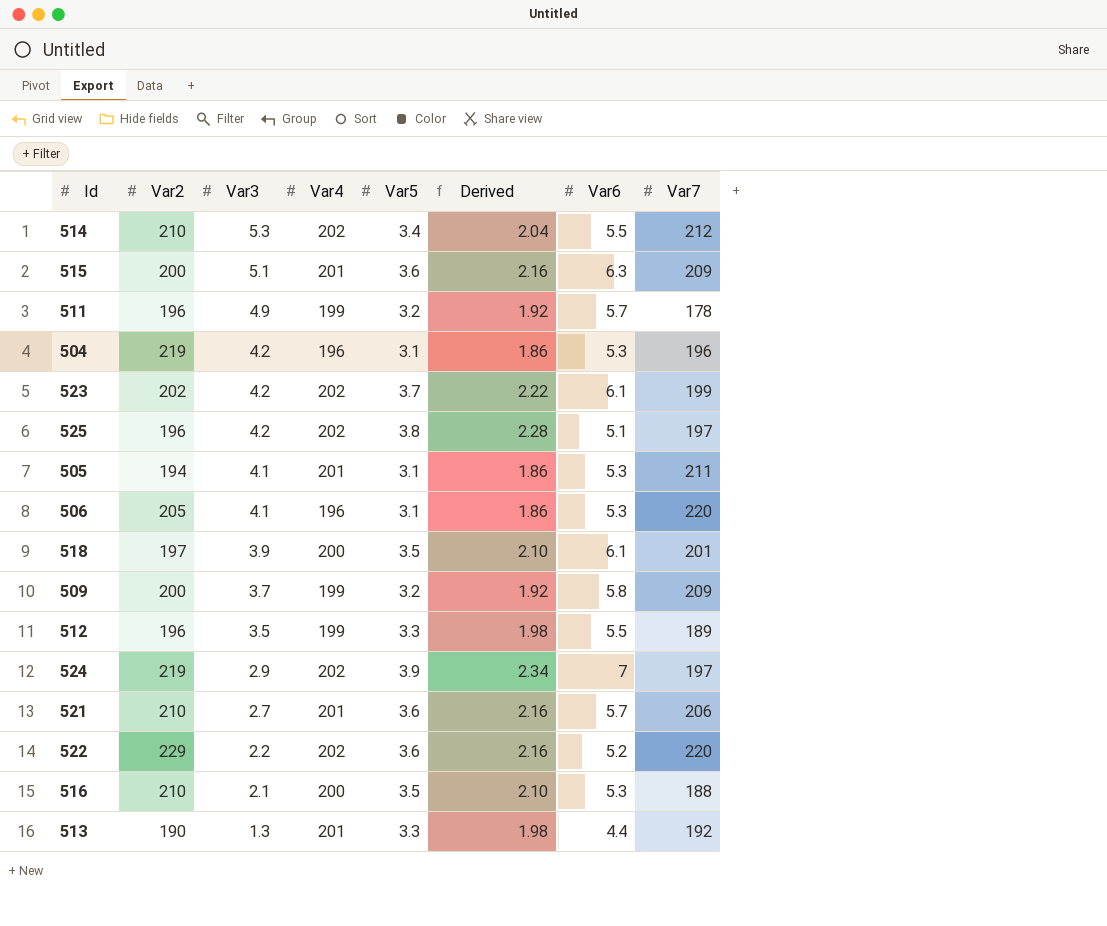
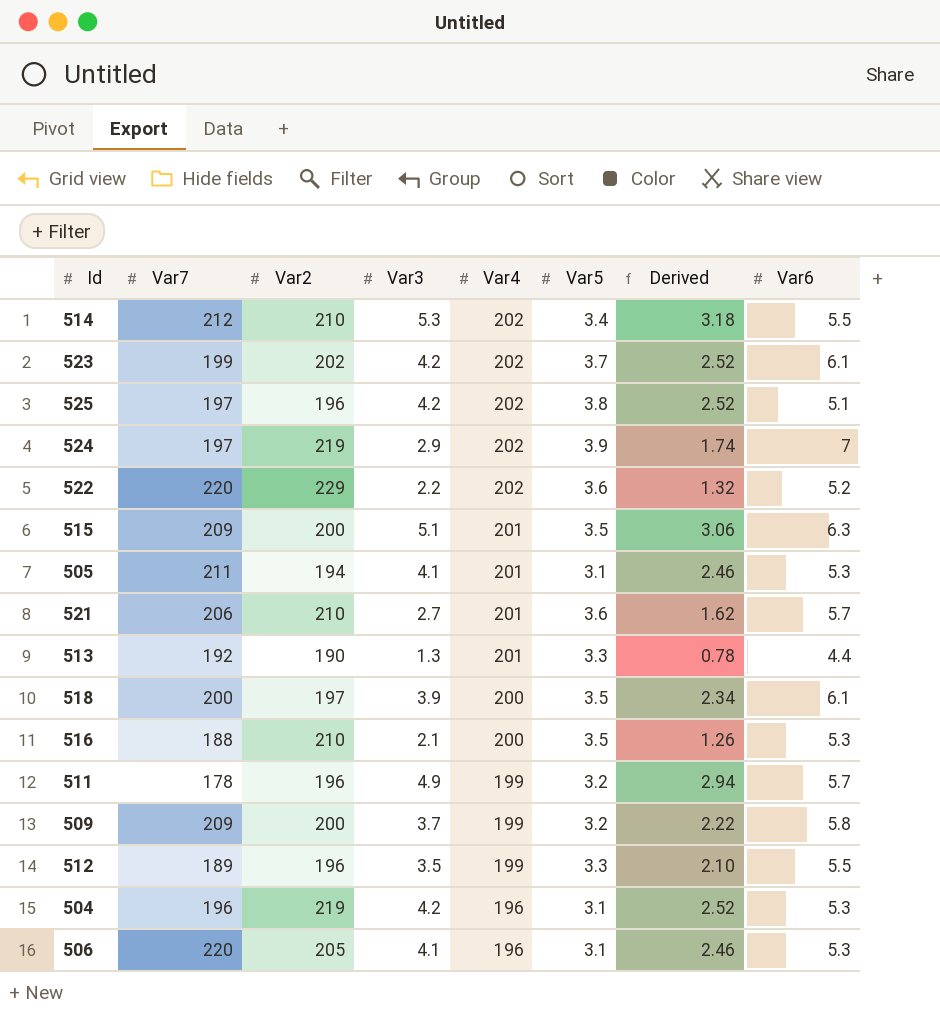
row order: Var3 descending -> Var4 descending
column Var7 | position: 8 -> 2
column Derived | formula: [Var5] * 0.6 -> [Var3] * 0.6
515 | Var5: 3.6 -> 3.5
518 | Var7: 201 -> 200

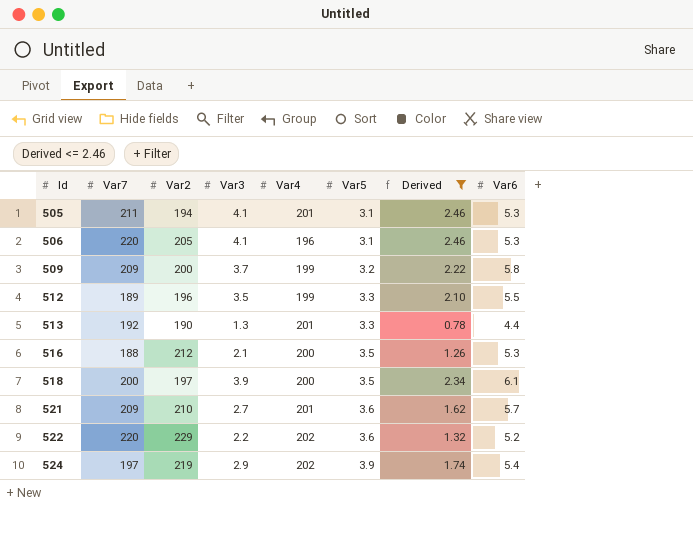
filter: none -> Derived <= 2.46
row order: Var4 descending -> Id ascending
516 | Var2: 210 -> 212
521 | Var7: 206 -> 209
524 | Var6: 7 -> 5.4

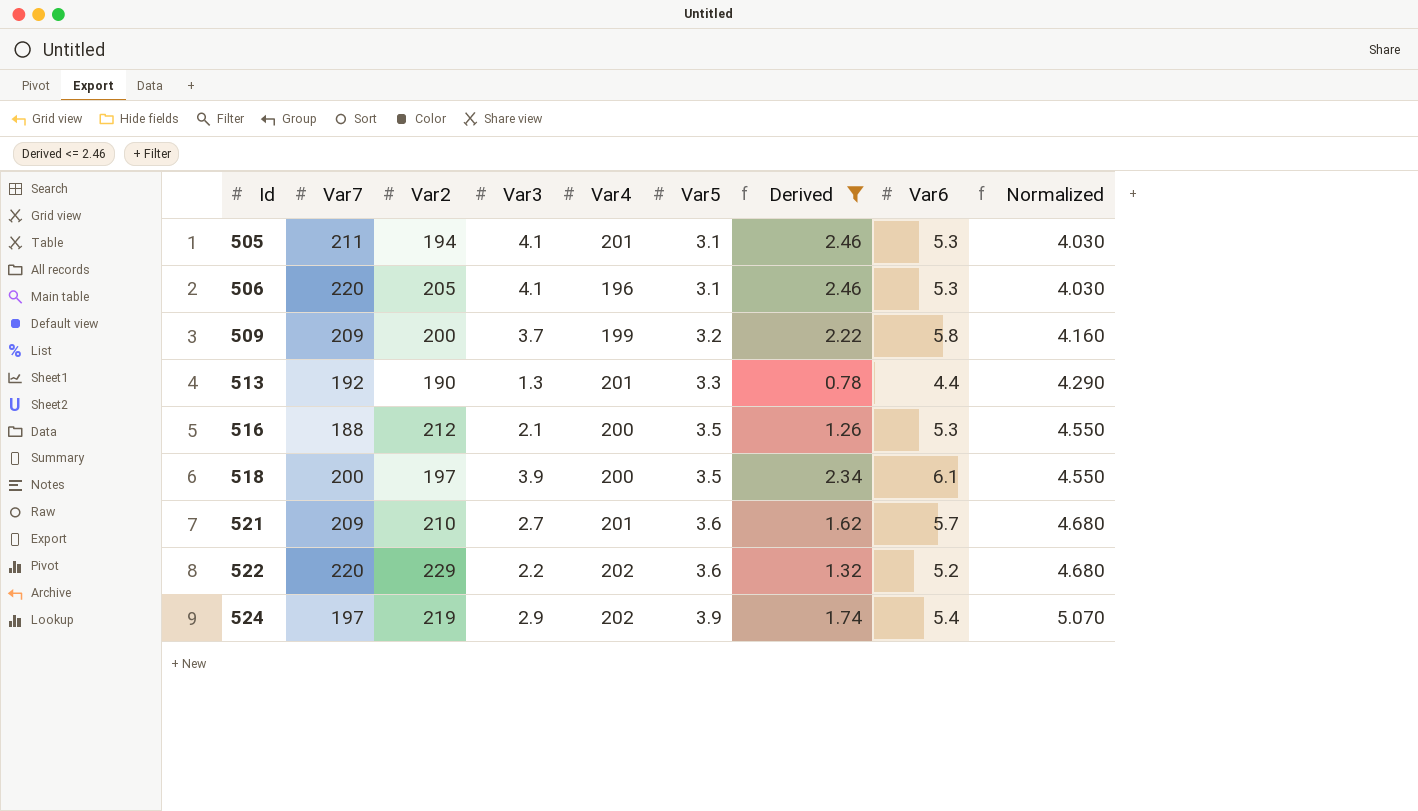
column Normalized | formula: none -> [Var5] * 1.3
row 512: 189 | 196 | 3.5 | 199 | 3.3 | 2.10 | 5.5 -> none

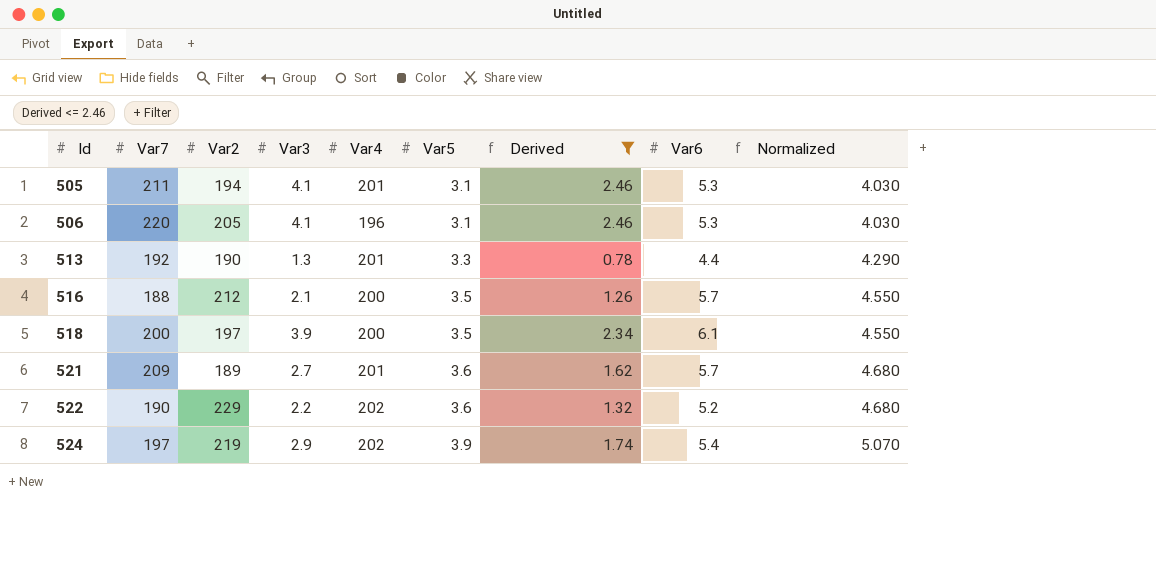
row 509: 209 | 200 | 3.7 | 199 | 3.2 | 2.22 | 5.8 | 4.160 -> none
516 | Var6: 5.3 -> 5.7
521 | Var2: 210 -> 189
522 | Var7: 220 -> 190

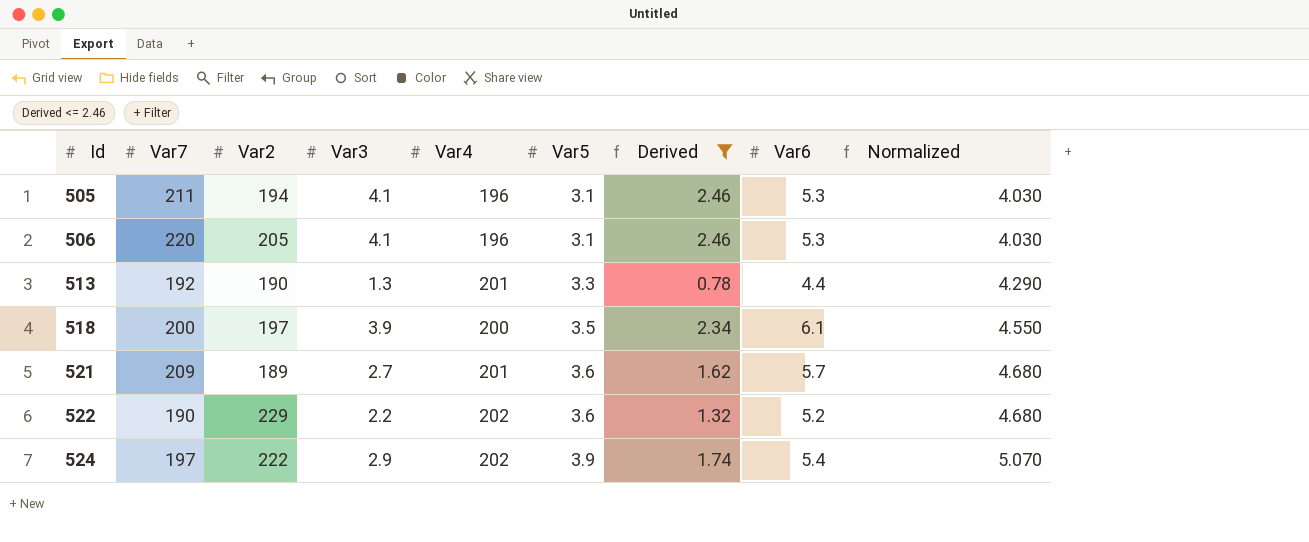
row 516: 188 | 212 | 2.1 | 200 | 3.5 | 1.26 | 5.7 | 4.550 -> none
505 | Var4: 201 -> 196
524 | Var2: 219 -> 222

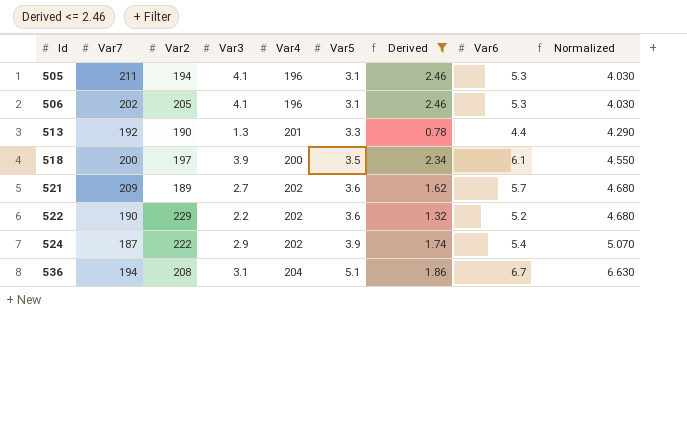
506 | Var7: 220 -> 202
521 | Var4: 201 -> 202
524 | Var7: 197 -> 187
row 536: none -> 194 | 208 | 3.1 | 204 | 5.1 | 1.86 | 6.7 | 6.630

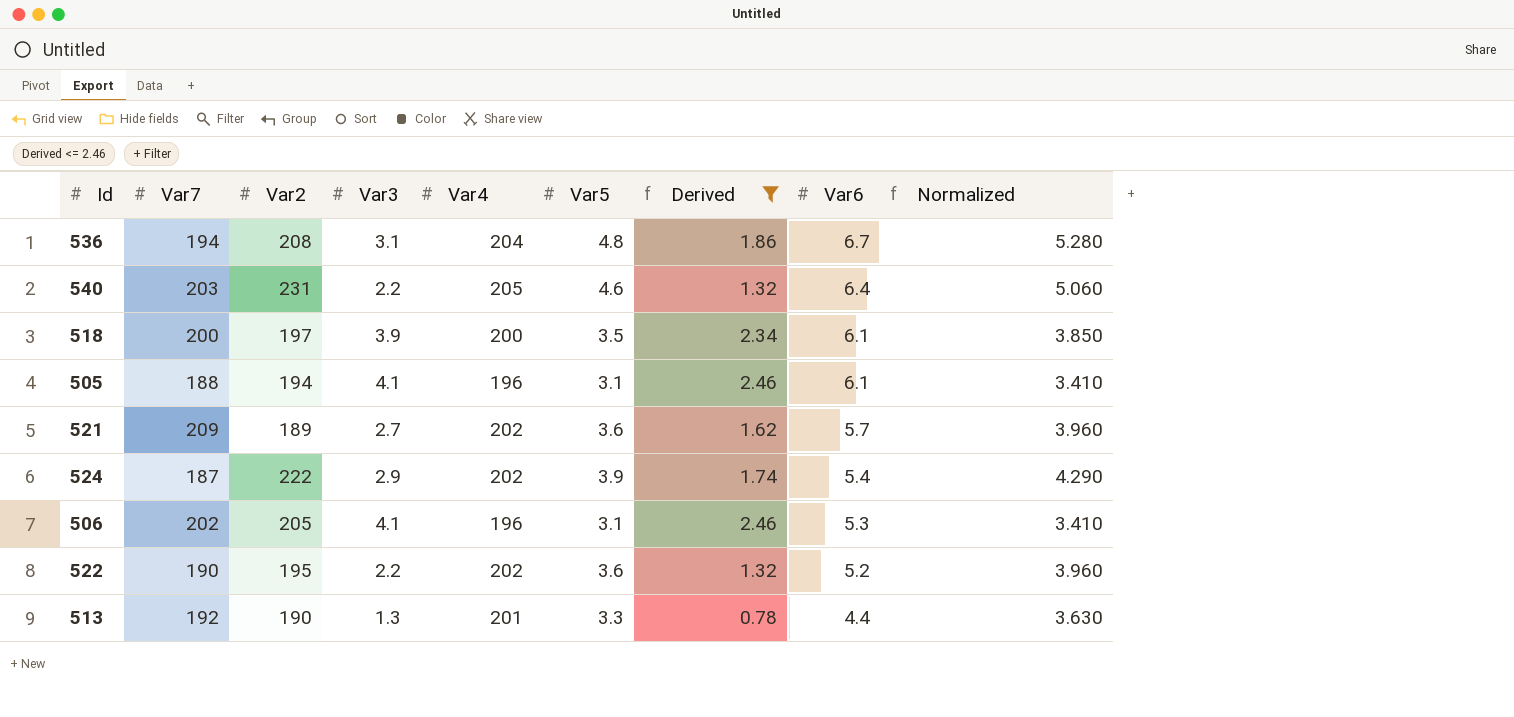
row order: Id ascending -> Var6 descending
column Normalized | formula: [Var5] * 1.3 -> [Var5] * 1.1
536 | Var5: 5.1 -> 4.8
row 540: none -> 203 | 231 | 2.2 | 205 | 4.6 | 1.32 | 6.4 | 5.060
505 | Var7: 211 -> 188
505 | Var6: 5.3 -> 6.1
522 | Var2: 229 -> 195

